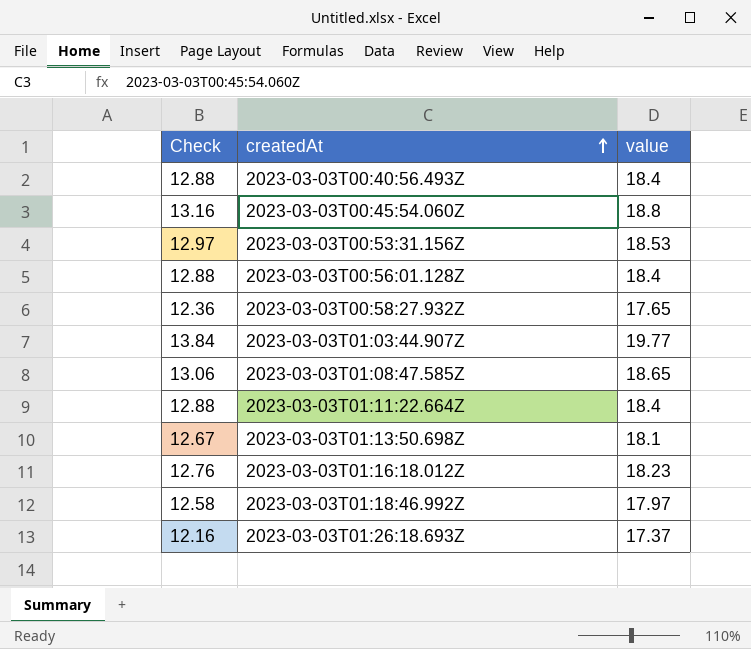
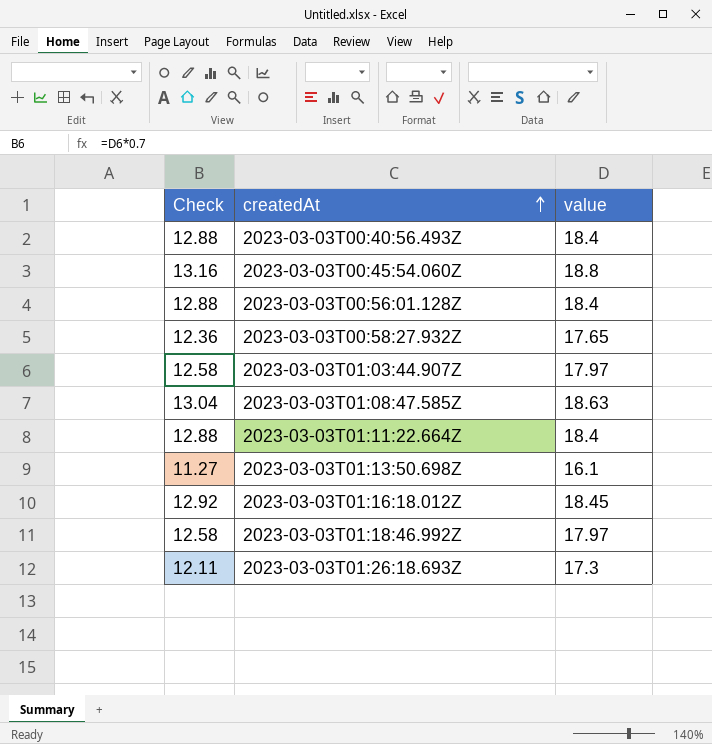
row 2023-03-03T00:53:31.156Z: 12.97 | 18.53 -> none
2023-03-03T01:03:44.907Z | Check: 13.84 -> 12.58
2023-03-03T01:03:44.907Z | value: 19.77 -> 17.97
2023-03-03T01:08:47.585Z | Check: 13.06 -> 13.04
2023-03-03T01:08:47.585Z | value: 18.65 -> 18.63
2023-03-03T01:13:50.698Z | Check: 12.67 -> 11.27
2023-03-03T01:13:50.698Z | value: 18.1 -> 16.1
2023-03-03T01:16:18.012Z | Check: 12.76 -> 12.92
2023-03-03T01:16:18.012Z | value: 18.23 -> 18.45
2023-03-03T01:26:18.693Z | Check: 12.16 -> 12.11
2023-03-03T01:26:18.693Z | value: 17.37 -> 17.3

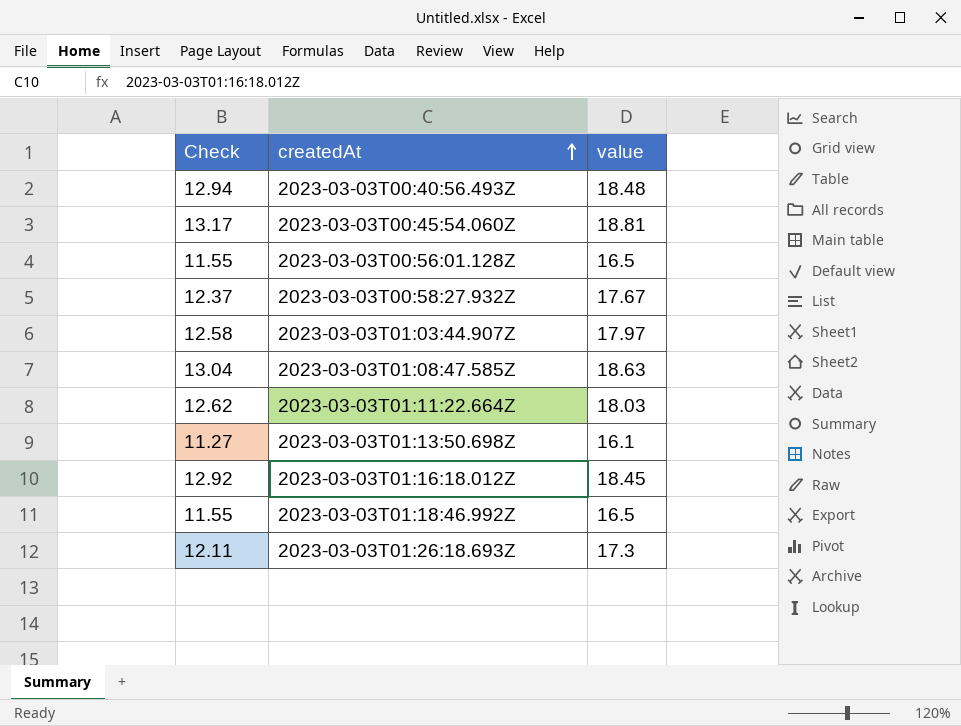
2023-03-03T00:40:56.493Z | Check: 12.88 -> 12.94
2023-03-03T00:40:56.493Z | value: 18.4 -> 18.48
2023-03-03T00:45:54.060Z | Check: 13.16 -> 13.17
2023-03-03T00:45:54.060Z | value: 18.8 -> 18.81
2023-03-03T00:56:01.128Z | Check: 12.88 -> 11.55
2023-03-03T00:56:01.128Z | value: 18.4 -> 16.5
2023-03-03T00:58:27.932Z | Check: 12.36 -> 12.37
2023-03-03T00:58:27.932Z | value: 17.65 -> 17.67
2023-03-03T01:11:22.664Z | Check: 12.88 -> 12.62
2023-03-03T01:11:22.664Z | value: 18.4 -> 18.03
2023-03-03T01:18:46.992Z | Check: 12.58 -> 11.55
2023-03-03T01:18:46.992Z | value: 17.97 -> 16.5

